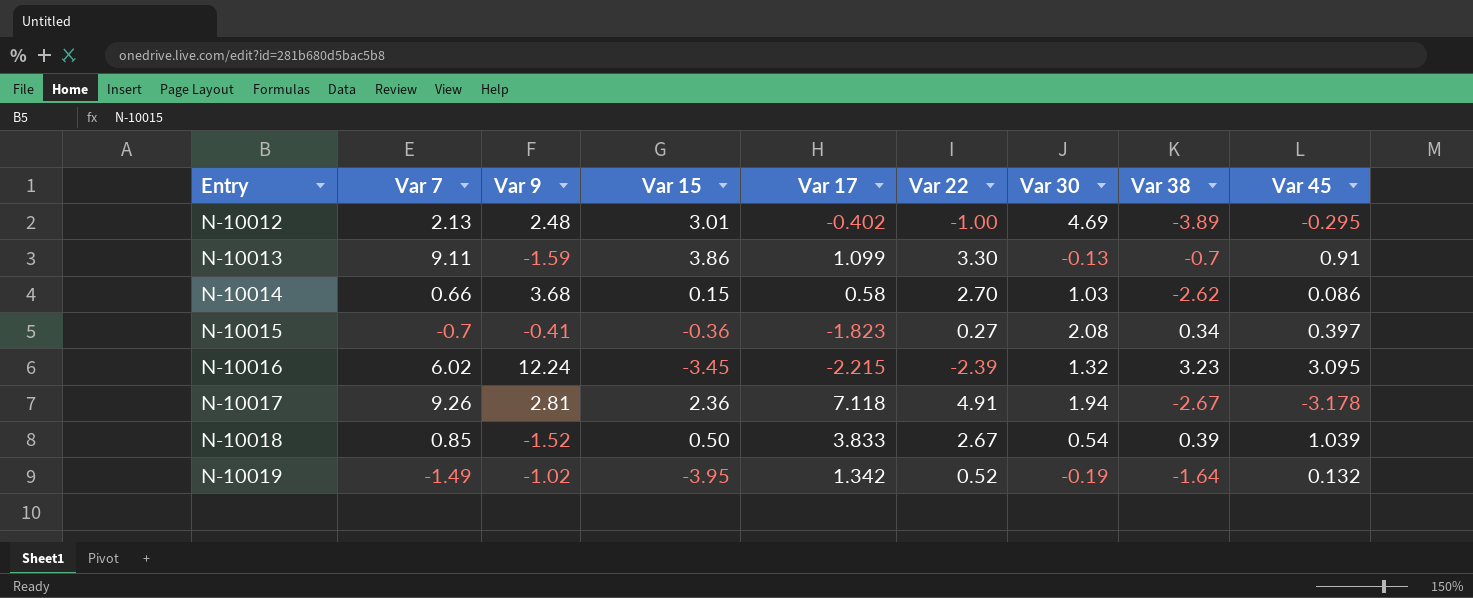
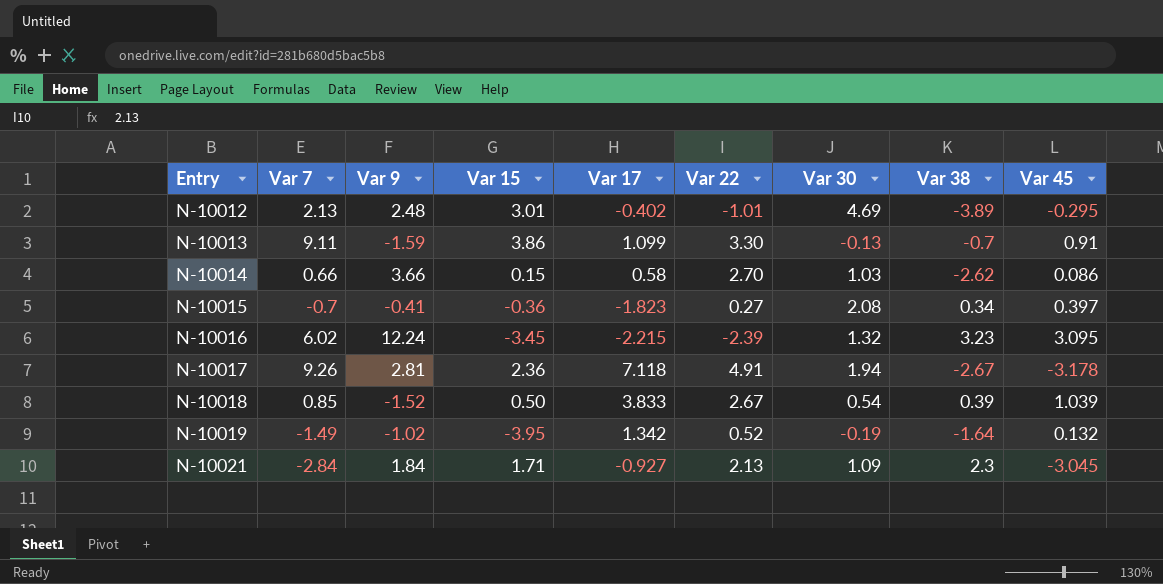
N-10012 | Var 22: -1.00 -> -1.01
N-10014 | Var 9: 3.68 -> 3.66
row N-10021: none -> -2.84 | 1.84 | 1.71 | -0.927 | 2.13 | 1.09 | 2.3 | -3.045

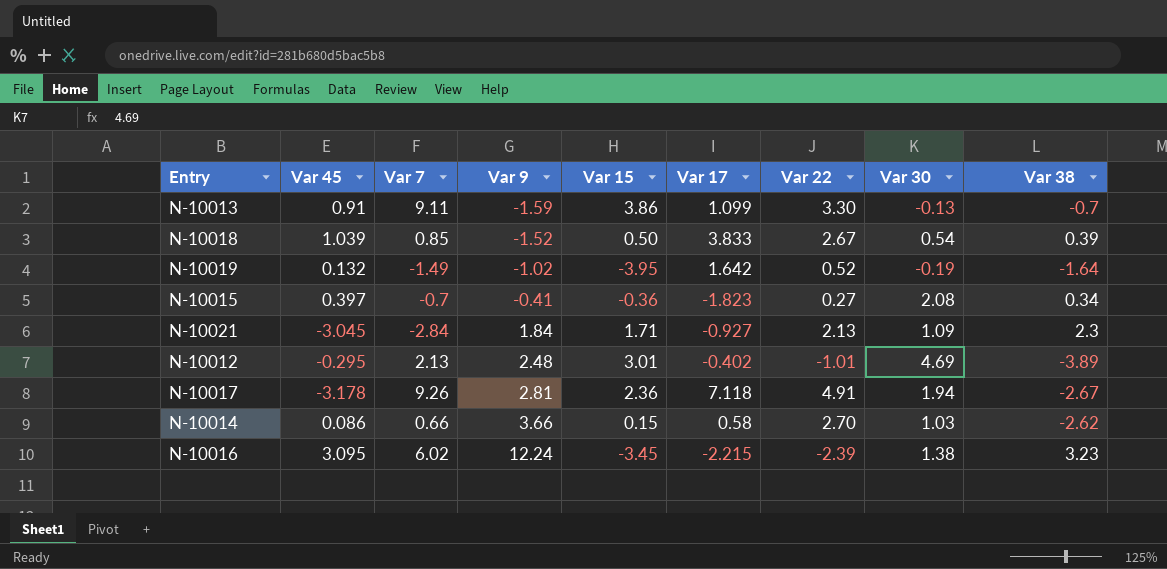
row order: Entry ascending -> Var 9 ascending
column Var 45 | position: 9 -> 2
N-10019 | Var 17: 1.342 -> 1.642
N-10016 | Var 30: 1.32 -> 1.38

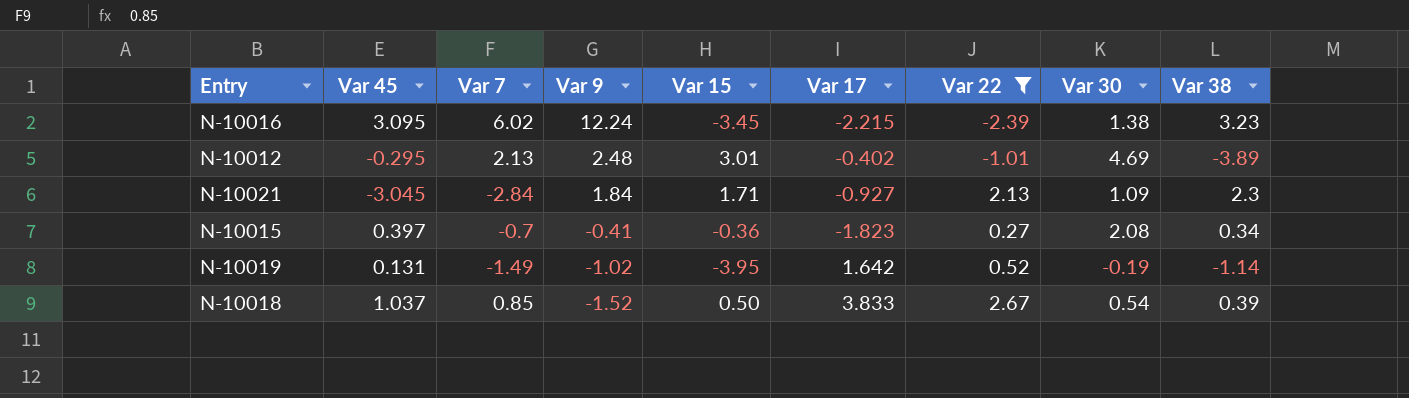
filter: none -> Var 22 <= 2.67
row order: Var 9 ascending -> Var 9 descending
N-10019 | Var 45: 0.132 -> 0.131
N-10019 | Var 38: -1.64 -> -1.14
N-10018 | Var 45: 1.039 -> 1.037

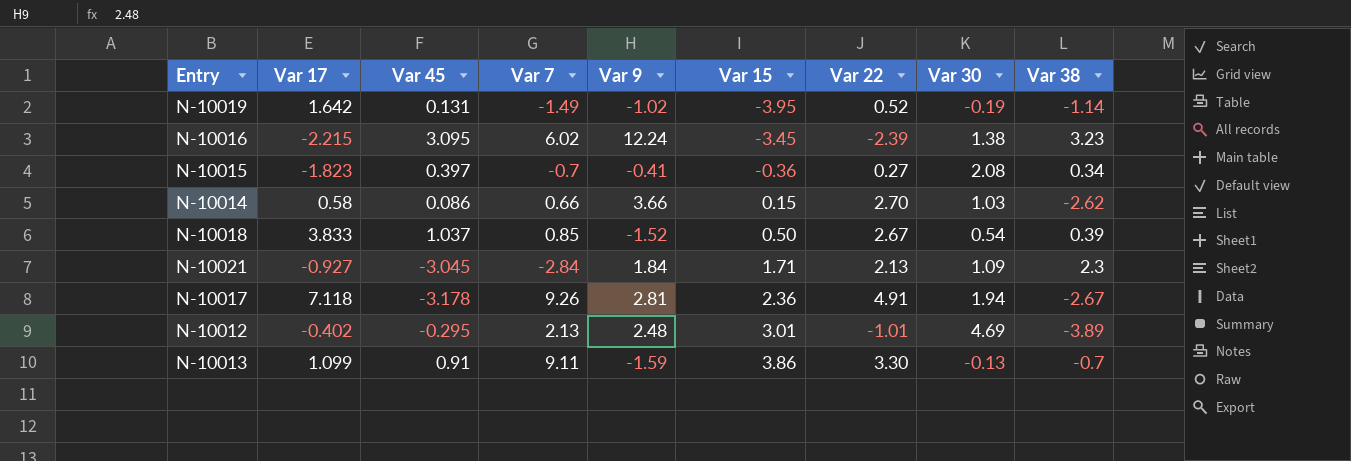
filter: Var 22 <= 2.67 -> none
row order: Var 9 descending -> Var 15 ascending
column Var 17 | position: 6 -> 2

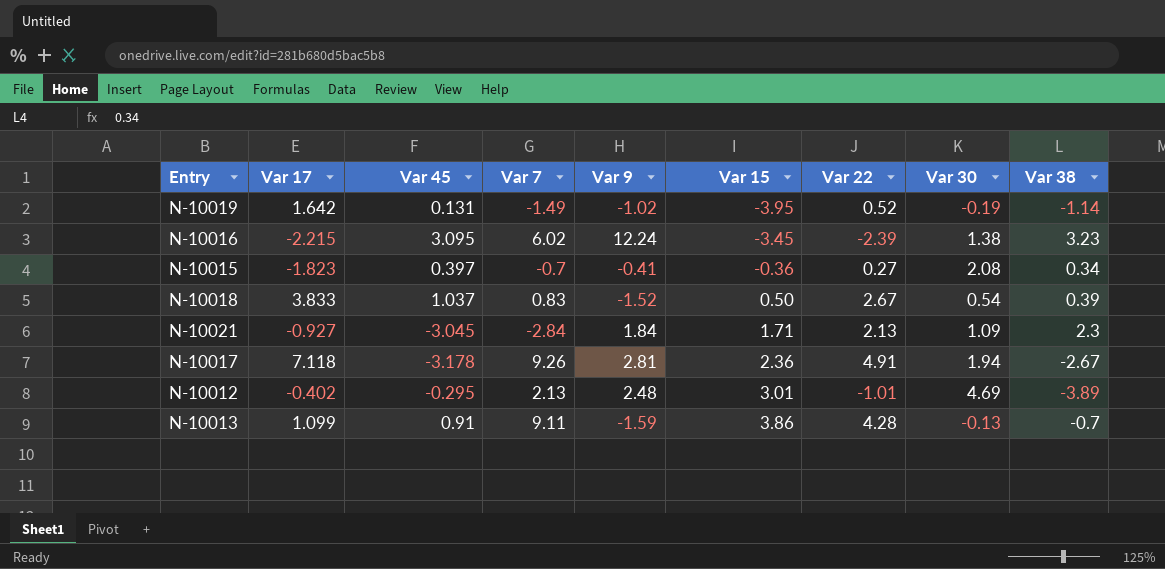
row N-10014: 0.58 | 0.086 | 0.66 | 3.66 | 0.15 | 2.70 | 1.03 | -2.62 -> none
N-10018 | Var 7: 0.85 -> 0.83
N-10013 | Var 22: 3.30 -> 4.28

